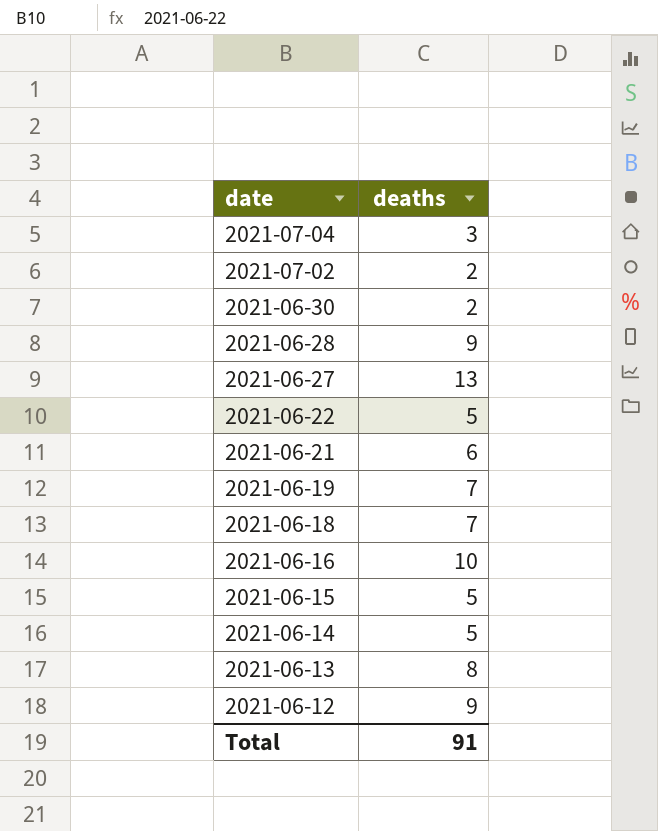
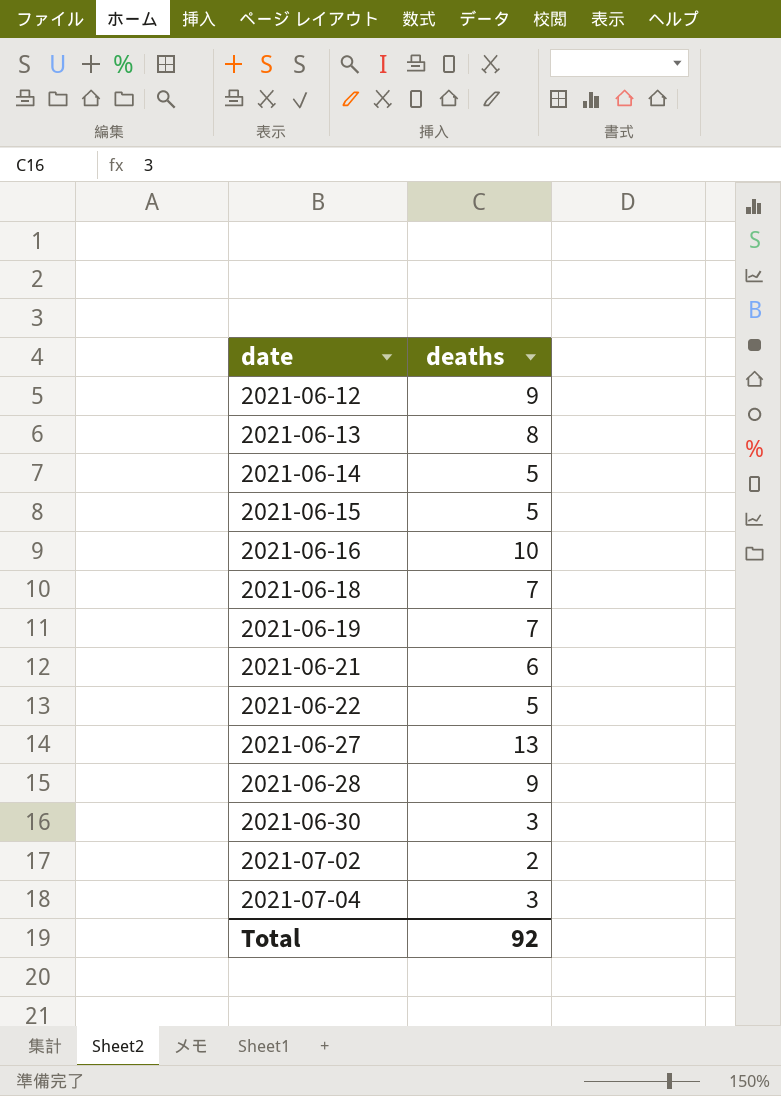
row order: date descending -> date ascending
2021-06-30 | deaths: 2 -> 3
Total | deaths: 91 -> 92

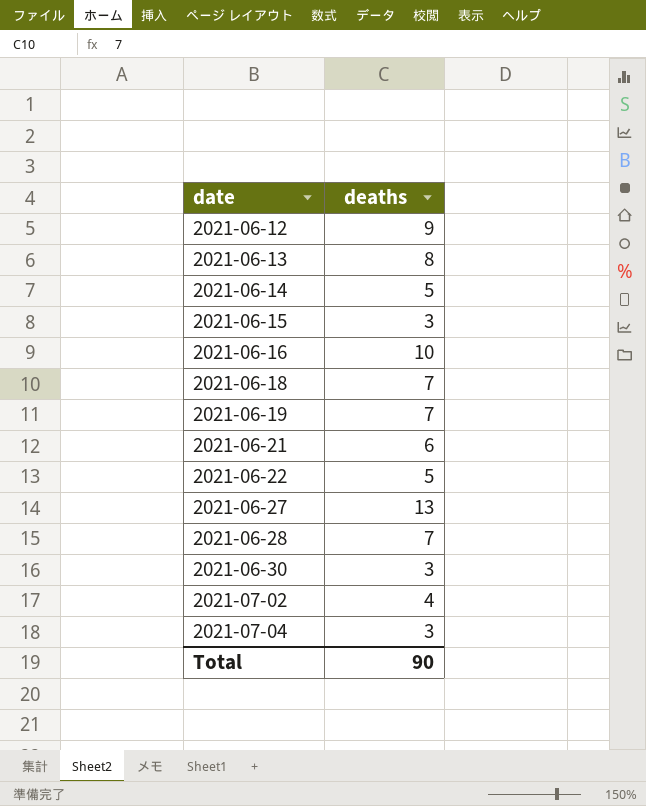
2021-06-15 | deaths: 5 -> 3
2021-06-28 | deaths: 9 -> 7
2021-07-02 | deaths: 2 -> 4
Total | deaths: 92 -> 90

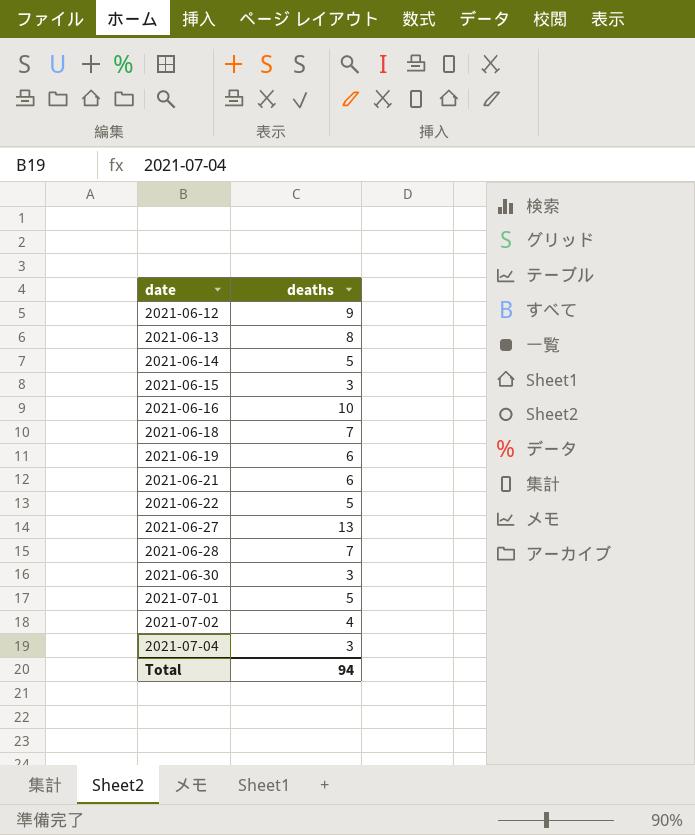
2021-06-19 | deaths: 7 -> 6
row 2021-07-01: none -> 5
Total | deaths: 90 -> 94

